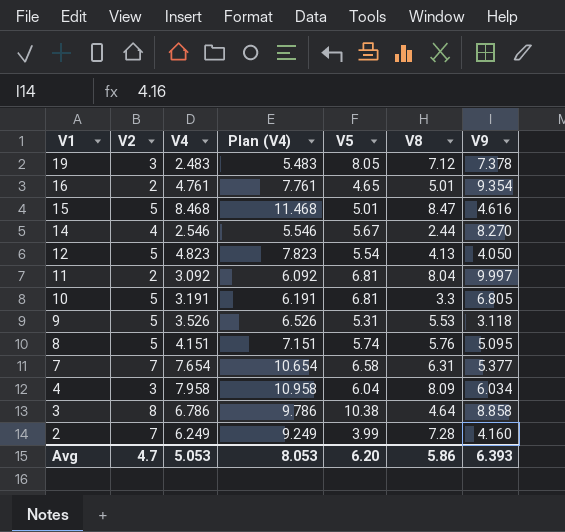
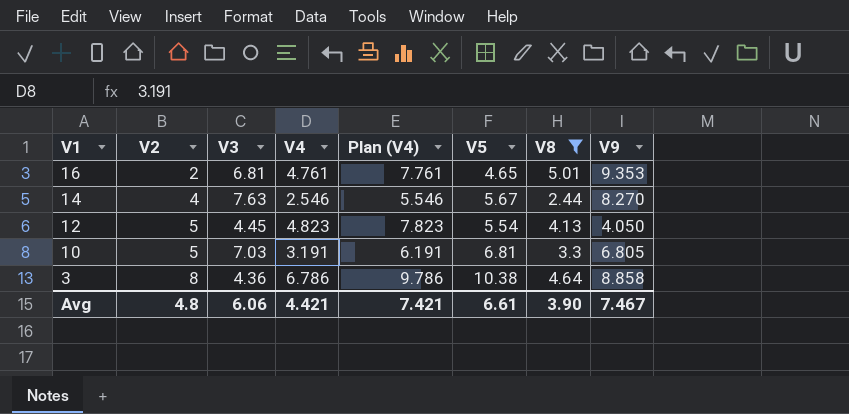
filter: none -> V8 <= 5.01
column V3 | position: none -> 3
16 | V9: 9.354 -> 9.353
Avg | V2: 4.7 -> 4.8
Avg | V4: 5.053 -> 4.421
Avg | Plan (V4): 8.053 -> 7.421
Avg | V5: 6.20 -> 6.61
Avg | V8: 5.86 -> 3.90
Avg | V9: 6.393 -> 7.467

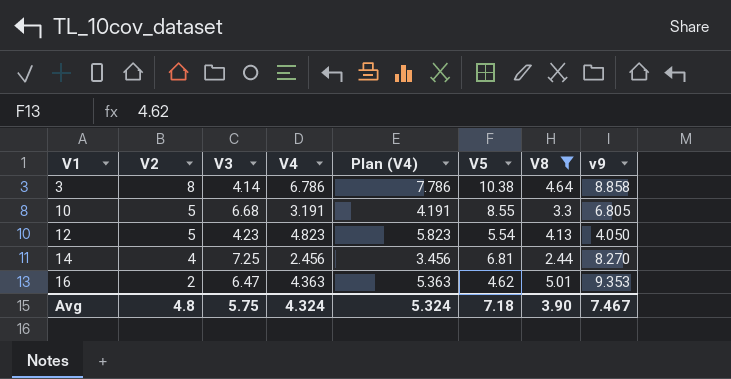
row order: V1 descending -> V1 ascending
column Plan (V4) | formula: [V4] + 3 -> [V4] + 1
column name: V9 -> v9
3 | V3: 4.36 -> 4.14
10 | V3: 7.03 -> 6.68
10 | V5: 6.81 -> 8.55
12 | V3: 4.45 -> 4.23
14 | V3: 7.63 -> 7.25
14 | V4: 2.546 -> 2.456
14 | V5: 5.67 -> 6.81
16 | V3: 6.81 -> 6.47
16 | V4: 4.761 -> 4.363
16 | V5: 4.65 -> 4.62
Avg | V3: 6.06 -> 5.75
Avg | V4: 4.421 -> 4.324
Avg | Plan (V4): 7.421 -> 5.324
Avg | V5: 6.61 -> 7.18

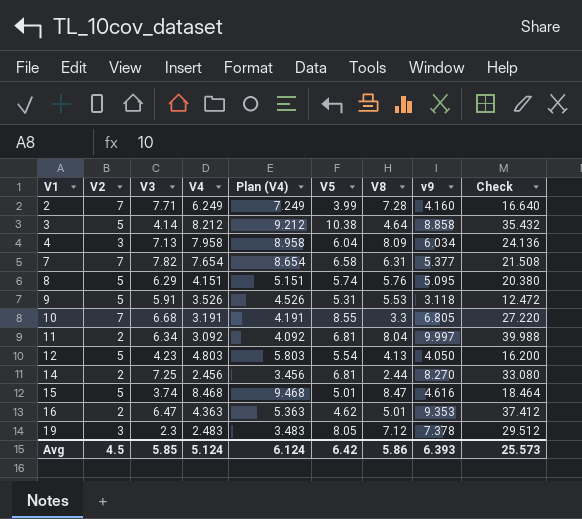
filter: V8 <= 5.01 -> none
column Check | formula: none -> [v9] * 4
3 | V2: 8 -> 5
3 | V4: 6.786 -> 8.212
3 | Plan (V4): 7.786 -> 9.212
10 | V2: 5 -> 7
12 | V4: 4.823 -> 4.803
12 | Plan (V4): 5.823 -> 5.803
14 | V2: 4 -> 2
Avg | V2: 4.8 -> 4.5
Avg | V3: 5.75 -> 5.85
Avg | V4: 4.324 -> 5.124
Avg | Plan (V4): 5.324 -> 6.124
Avg | V5: 7.18 -> 6.42
Avg | V8: 3.90 -> 5.86
Avg | v9: 7.467 -> 6.393

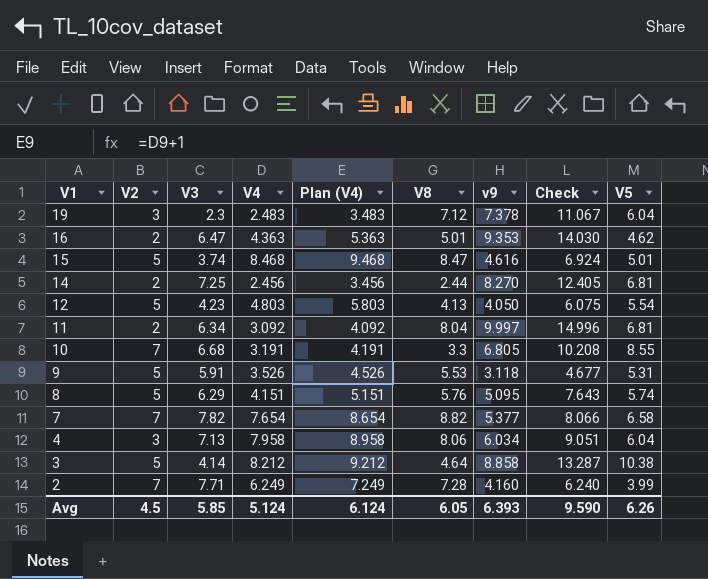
row order: V1 ascending -> V1 descending
column Check | formula: [v9] * 4 -> [v9] * 1.5
column V5 | position: 6 -> 9
19 | V5: 8.05 -> 6.04
7 | V8: 6.31 -> 8.82
4 | V8: 8.09 -> 8.06
Avg | V8: 5.86 -> 6.05
Avg | Check: 25.573 -> 9.590
Avg | V5: 6.42 -> 6.26

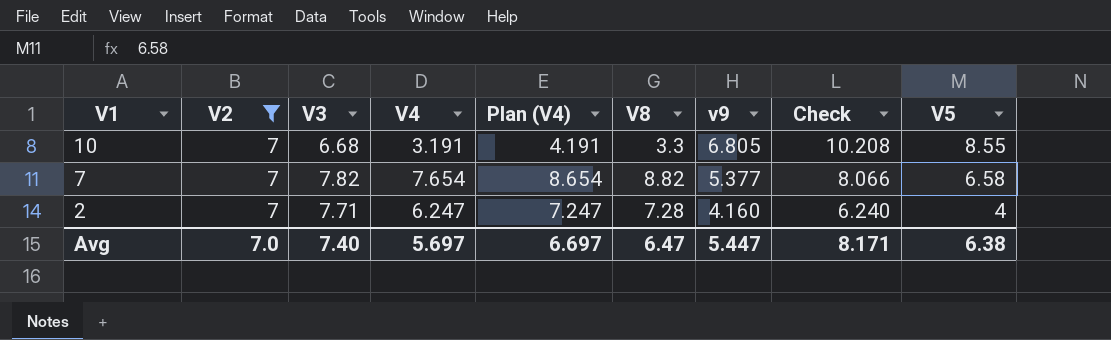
filter: none -> V2 = 7
2 | V4: 6.249 -> 6.247
2 | Plan (V4): 7.249 -> 7.247
2 | V5: 3.99 -> 4
Avg | V2: 4.5 -> 7.0
Avg | V3: 5.85 -> 7.40
Avg | V4: 5.124 -> 5.697
Avg | Plan (V4): 6.124 -> 6.697
Avg | V8: 6.05 -> 6.47
Avg | v9: 6.393 -> 5.447
Avg | Check: 9.590 -> 8.171
Avg | V5: 6.26 -> 6.38

